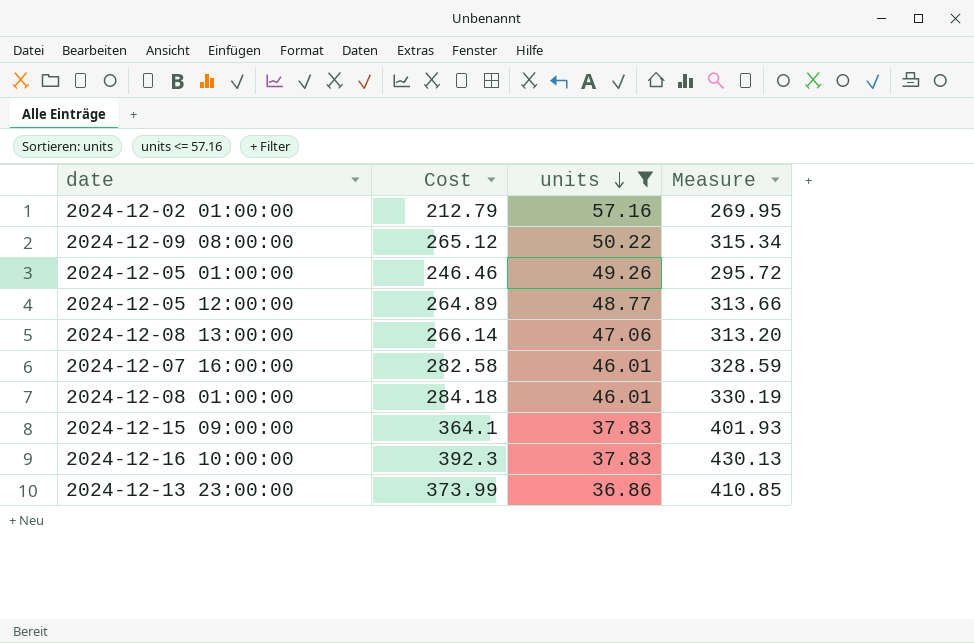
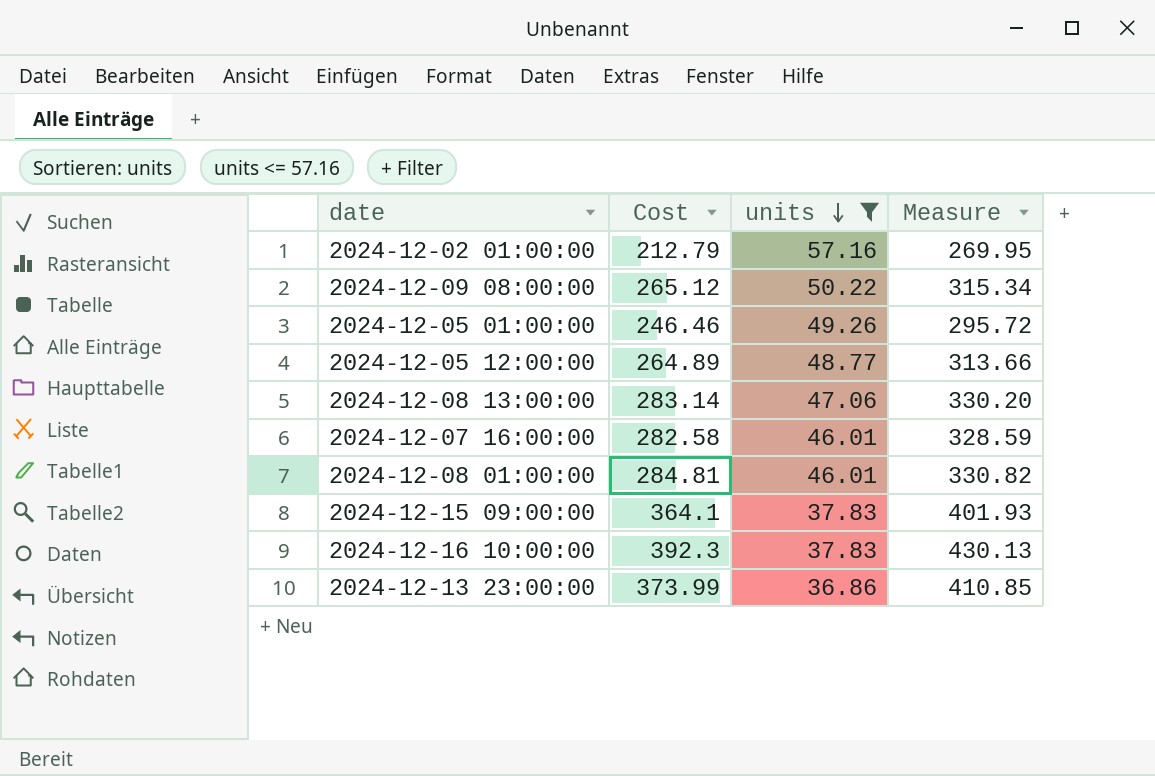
2024-12-08 13:00:00 | Cost: 266.14 -> 283.14
2024-12-08 13:00:00 | Measure: 313.20 -> 330.20
2024-12-08 01:00:00 | Cost: 284.18 -> 284.81
2024-12-08 01:00:00 | Measure: 330.19 -> 330.82

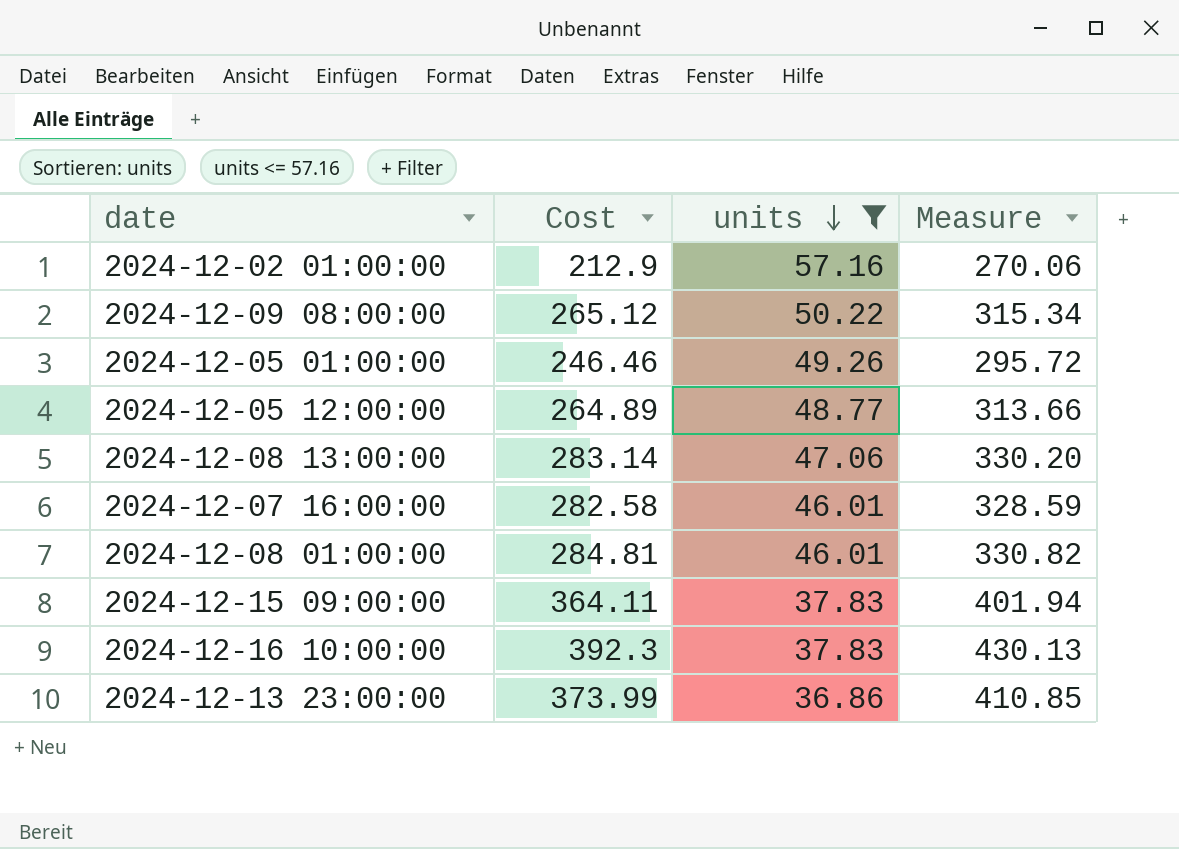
2024-12-02 01:00:00 | Cost: 212.79 -> 212.9
2024-12-02 01:00:00 | Measure: 269.95 -> 270.06
2024-12-15 09:00:00 | Cost: 364.1 -> 364.11
2024-12-15 09:00:00 | Measure: 401.93 -> 401.94

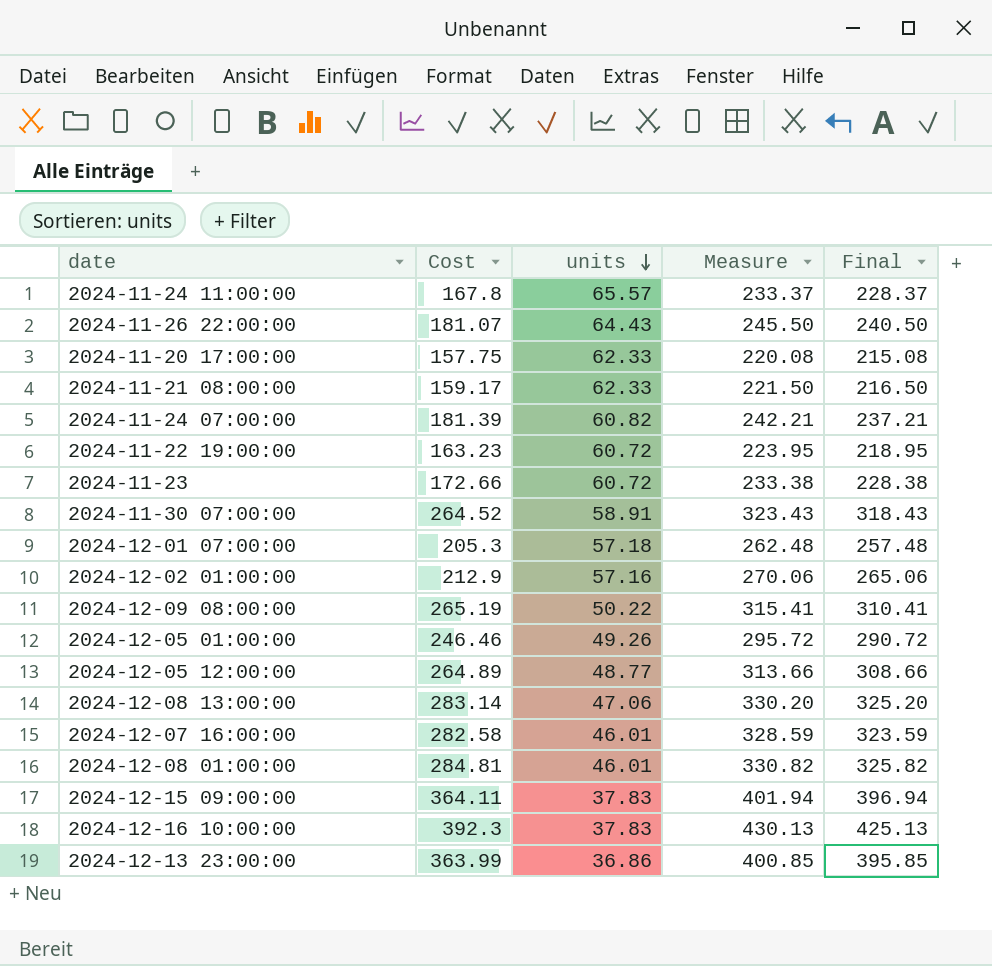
filter: units <= 57.16 -> none
column Final | formula: none -> [Measure] - 5
2024-12-09 08:00:00 | Cost: 265.12 -> 265.19
2024-12-09 08:00:00 | Measure: 315.34 -> 315.41
2024-12-13 23:00:00 | Cost: 373.99 -> 363.99
2024-12-13 23:00:00 | Measure: 410.85 -> 400.85

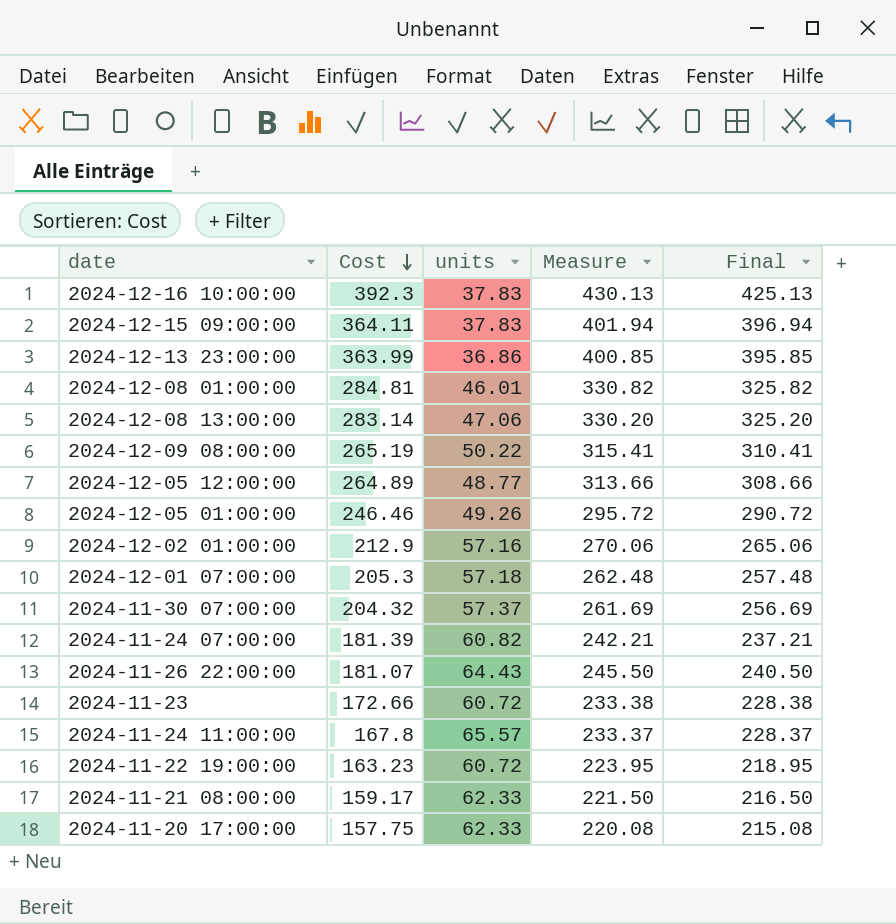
row order: units descending -> Cost descending
row 2024-12-07 16:00:00: 282.58 | 46.01 | 328.59 | 323.59 -> none
2024-11-30 07:00:00 | Cost: 264.52 -> 204.32
2024-11-30 07:00:00 | units: 58.91 -> 57.37
2024-11-30 07:00:00 | Measure: 323.43 -> 261.69
2024-11-30 07:00:00 | Final: 318.43 -> 256.69

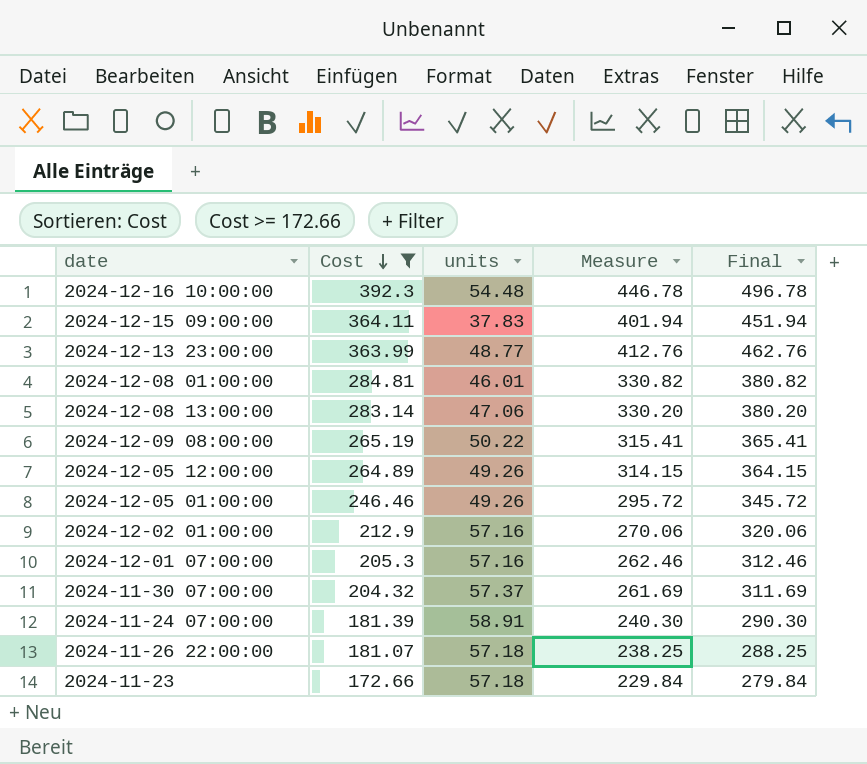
filter: none -> Cost >= 172.66
column Final | formula: [Measure] - 5 -> [Measure] + 50
2024-12-16 10:00:00 | units: 37.83 -> 54.48
2024-12-16 10:00:00 | Measure: 430.13 -> 446.78
2024-12-13 23:00:00 | units: 36.86 -> 48.77
2024-12-13 23:00:00 | Measure: 400.85 -> 412.76
2024-12-05 12:00:00 | units: 48.77 -> 49.26
2024-12-05 12:00:00 | Measure: 313.66 -> 314.15
2024-12-01 07:00:00 | units: 57.18 -> 57.16
2024-12-01 07:00:00 | Measure: 262.48 -> 262.46
2024-11-24 07:00:00 | units: 60.82 -> 58.91
2024-11-24 07:00:00 | Measure: 242.21 -> 240.30
2024-11-26 22:00:00 | units: 64.43 -> 57.18
2024-11-26 22:00:00 | Measure: 245.50 -> 238.25
2024-11-23 | units: 60.72 -> 57.18
2024-11-23 | Measure: 233.38 -> 229.84

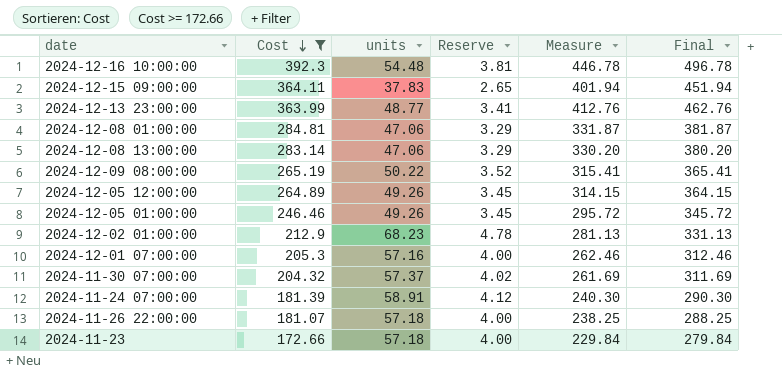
column Reserve | formula: none -> [units] * 0.07
2024-12-08 01:00:00 | units: 46.01 -> 47.06
2024-12-08 01:00:00 | Measure: 330.82 -> 331.87
2024-12-08 01:00:00 | Final: 380.82 -> 381.87
2024-12-02 01:00:00 | units: 57.16 -> 68.23
2024-12-02 01:00:00 | Measure: 270.06 -> 281.13
2024-12-02 01:00:00 | Final: 320.06 -> 331.13

